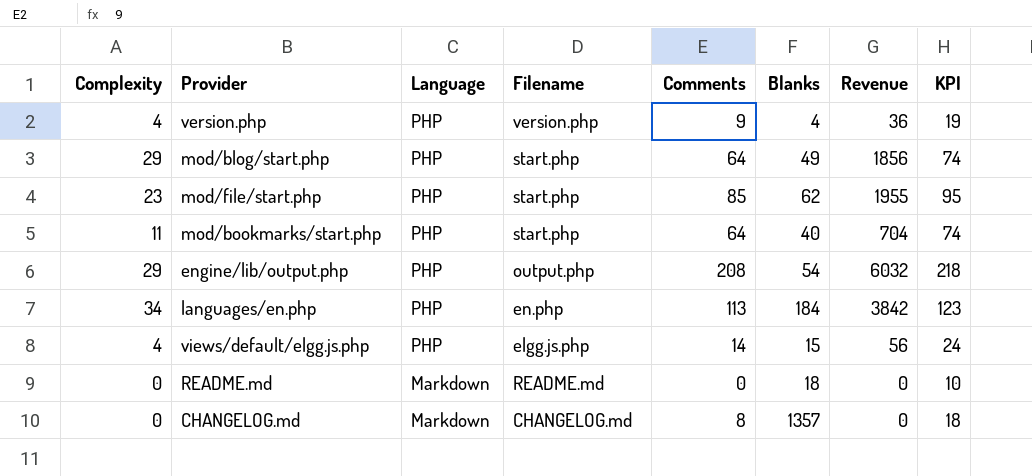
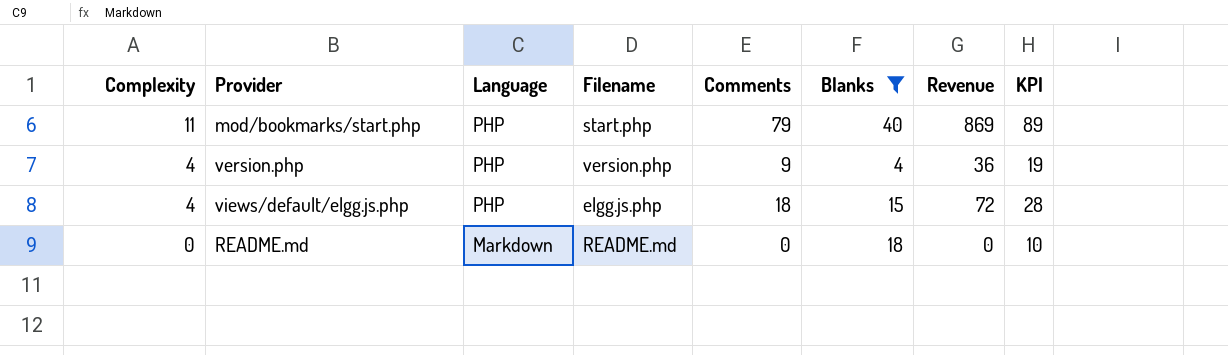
filter: none -> Blanks <= 40
row order: Language descending -> Complexity descending
mod/bookmarks/start.php | Comments: 64 -> 79
mod/bookmarks/start.php | Revenue: 704 -> 869
mod/bookmarks/start.php | KPI: 74 -> 89
views/default/elgg.js.php | Comments: 14 -> 18
views/default/elgg.js.php | Revenue: 56 -> 72
views/default/elgg.js.php | KPI: 24 -> 28

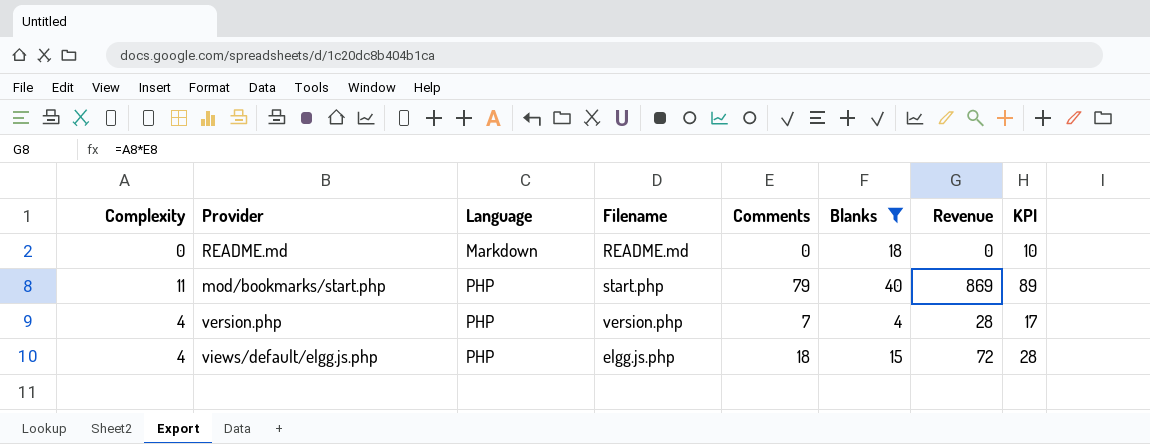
row order: Complexity descending -> Language ascending
version.php | Comments: 9 -> 7
version.php | Revenue: 36 -> 28
version.php | KPI: 19 -> 17

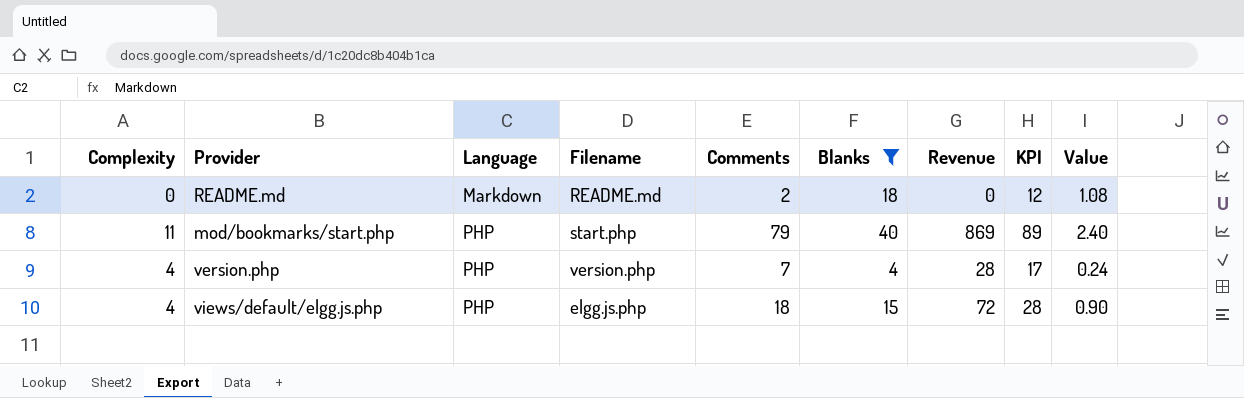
column Value | formula: none -> [Blanks] * 0.06
README.md | Comments: 0 -> 2
README.md | KPI: 10 -> 12

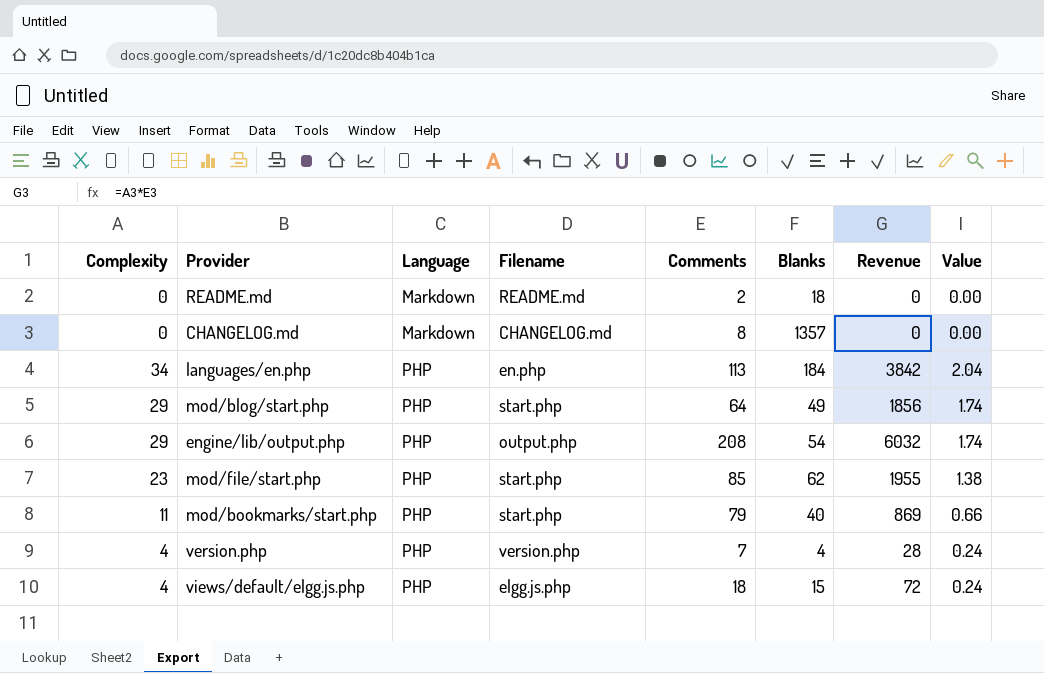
filter: Blanks <= 40 -> none
column KPI | formula: [Comments] + 10 -> none
column Value | formula: [Blanks] * 0.06 -> [Complexity] * 0.06

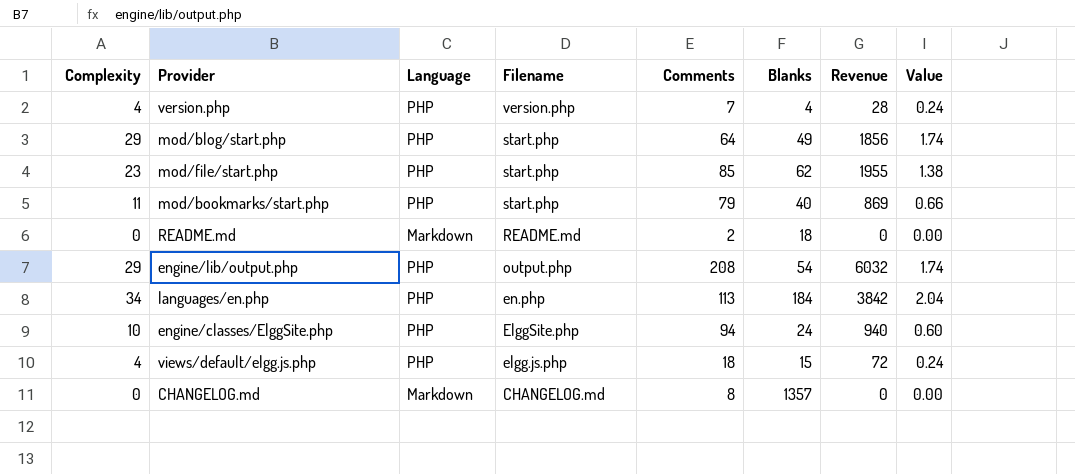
row order: Language ascending -> Filename descending
row engine/classes/ElggSite.php: none -> 10 | PHP | ElggSite.php | 94 | 24 | 940 | 0.60

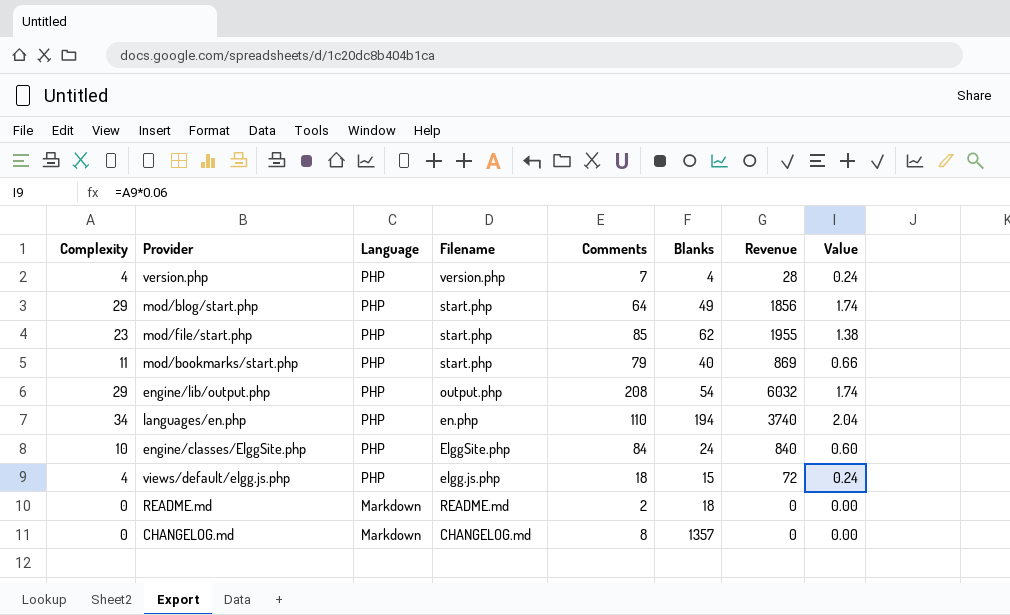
row order: Filename descending -> Language descending
languages/en.php | Comments: 113 -> 110
languages/en.php | Blanks: 184 -> 194
languages/en.php | Revenue: 3842 -> 3740
engine/classes/ElggSite.php | Comments: 94 -> 84
engine/classes/ElggSite.php | Revenue: 940 -> 840

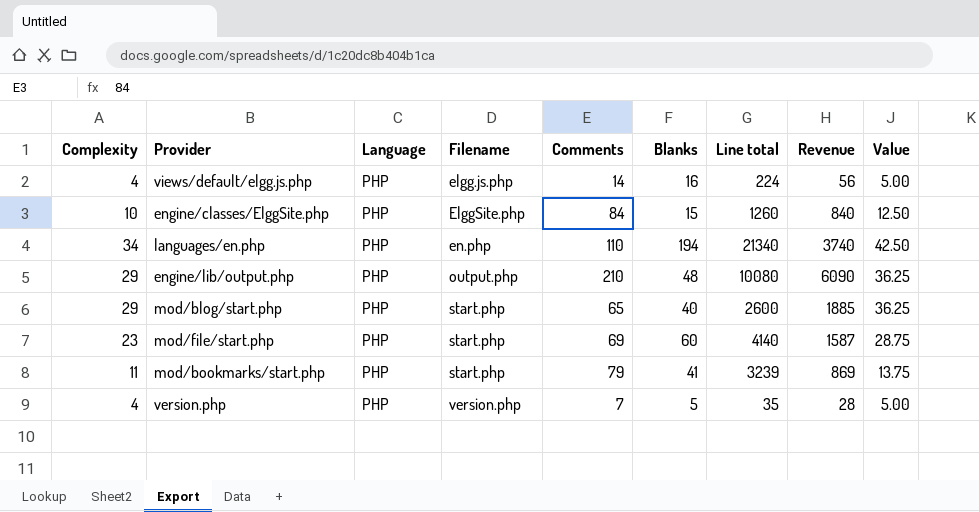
row order: Language descending -> Filename ascending
column Line total | formula: none -> [Comments] * [Blanks]
column Value | formula: [Complexity] * 0.06 -> [Complexity] * 1.25
row README.md: 0 | Markdown | README.md | 2 | 18 | 0 | 0.00 -> none
row CHANGELOG.md: 0 | Markdown | CHANGELOG.md | 8 | 1357 | 0 | 0.00 -> none
views/default/elgg.js.php | Comments: 18 -> 14
views/default/elgg.js.php | Blanks: 15 -> 16
views/default/elgg.js.php | Revenue: 72 -> 56
engine/classes/ElggSite.php | Blanks: 24 -> 15
engine/lib/output.php | Comments: 208 -> 210
engine/lib/output.php | Blanks: 54 -> 48
engine/lib/output.php | Revenue: 6032 -> 6090
mod/blog/start.php | Comments: 64 -> 65
mod/blog/start.php | Blanks: 49 -> 40
mod/blog/start.php | Revenue: 1856 -> 1885
mod/file/start.php | Comments: 85 -> 69
mod/file/start.php | Blanks: 62 -> 60
mod/file/start.php | Revenue: 1955 -> 1587
mod/bookmarks/start.php | Blanks: 40 -> 41
version.php | Blanks: 4 -> 5

